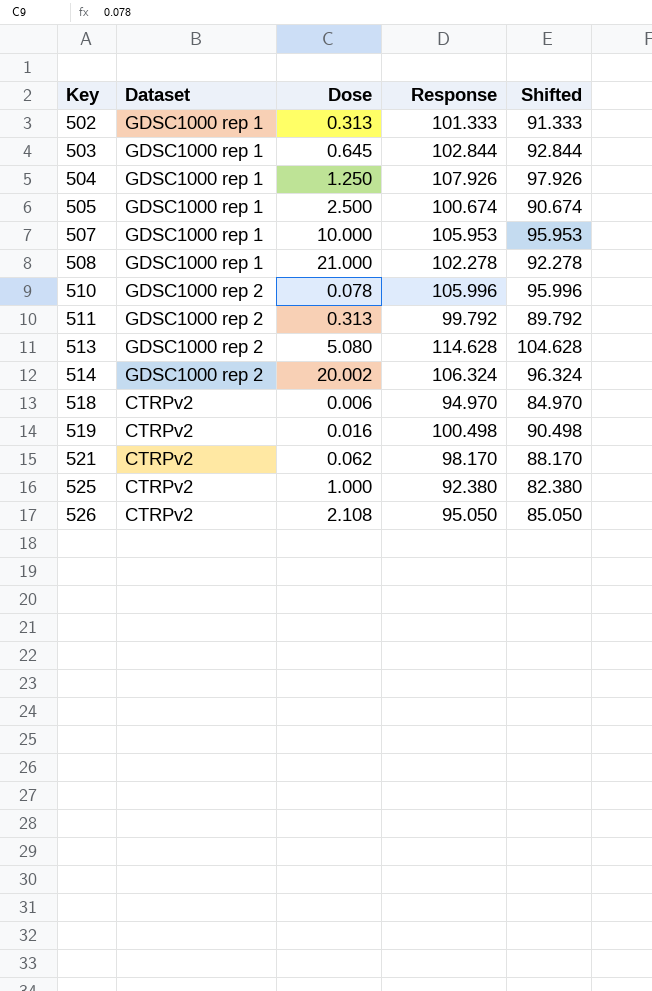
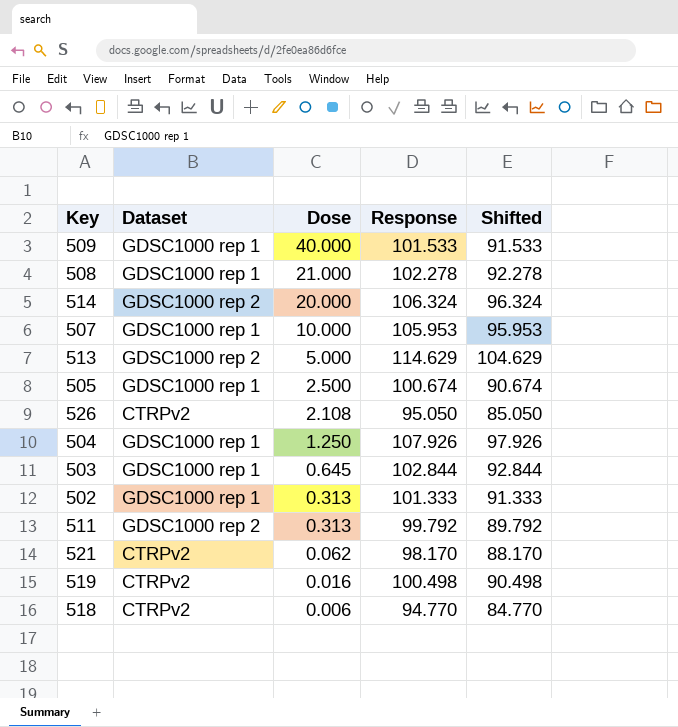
row order: Key ascending -> Dose descending
row 510: GDSC1000 rep 2 | 0.078 | 105.996 | 95.996 -> none
row 525: CTRPv2 | 1.000 | 92.380 | 82.380 -> none
row 509: none -> GDSC1000 rep 1 | 40.000 | 101.533 | 91.533
514 | Dose: 20.002 -> 20.000
513 | Dose: 5.080 -> 5.000
513 | Response: 114.628 -> 114.629
513 | Shifted: 104.628 -> 104.629
518 | Response: 94.970 -> 94.770
518 | Shifted: 84.970 -> 84.770

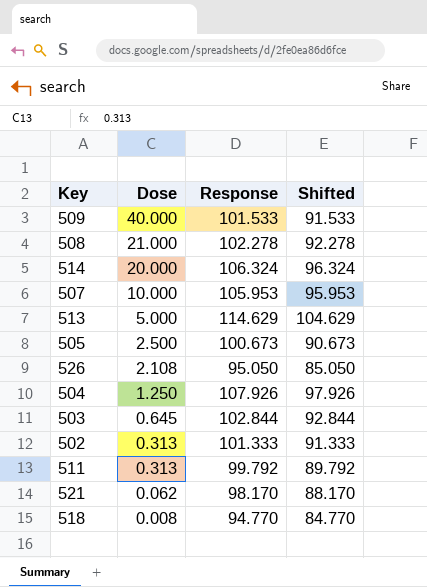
column Dataset | position: 2 -> none
row 519: CTRPv2 | 0.016 | 100.498 | 90.498 -> none
505 | Response: 100.674 -> 100.673
505 | Shifted: 90.674 -> 90.673
518 | Dose: 0.006 -> 0.008

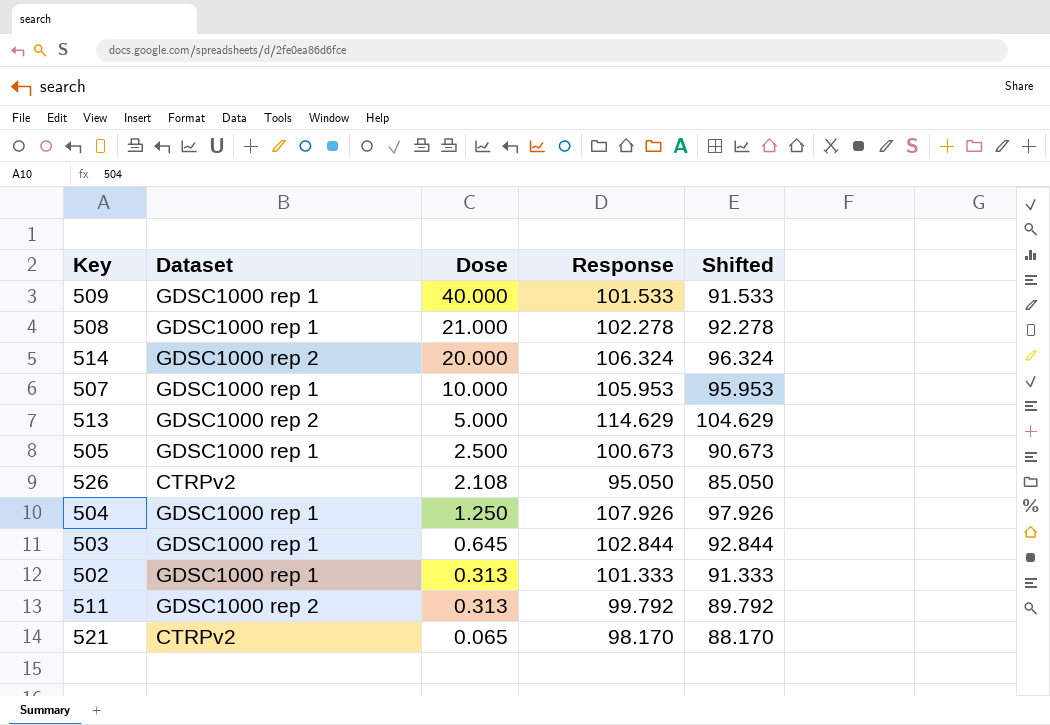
column Dataset | position: none -> 2
row 518: 0.008 | 94.770 | 84.770 -> none
521 | Dose: 0.062 -> 0.065

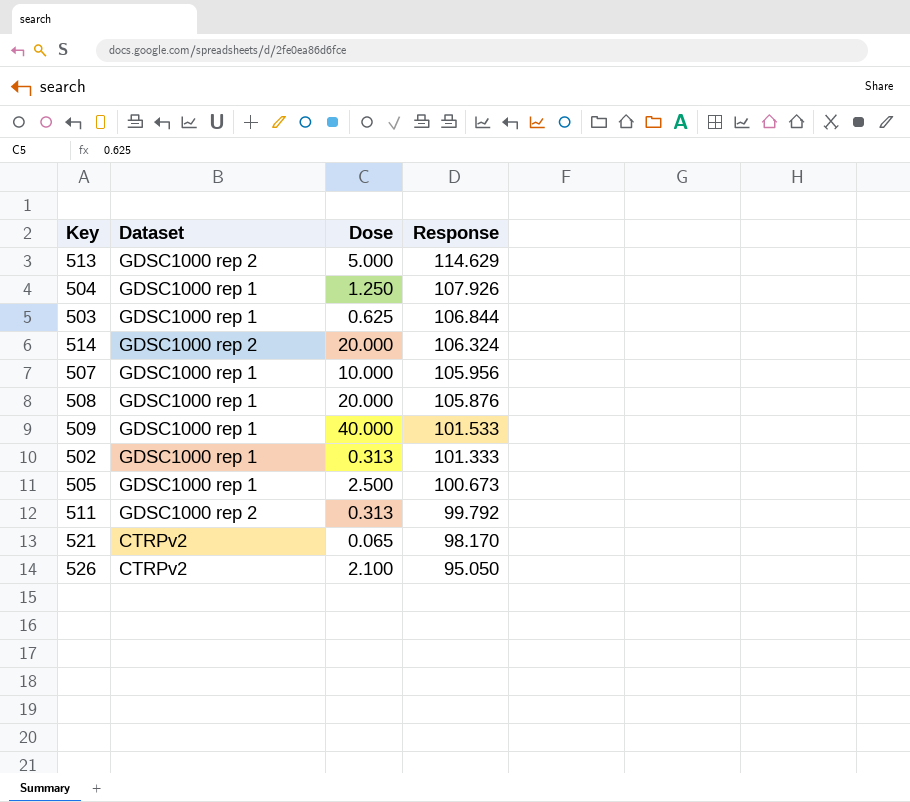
row order: Dose descending -> Response descending
column Shifted | formula: [Response] - 10 -> none
503 | Dose: 0.645 -> 0.625
503 | Response: 102.844 -> 106.844
507 | Response: 105.953 -> 105.956
508 | Dose: 21.000 -> 20.000
508 | Response: 102.278 -> 105.876
526 | Dose: 2.108 -> 2.100

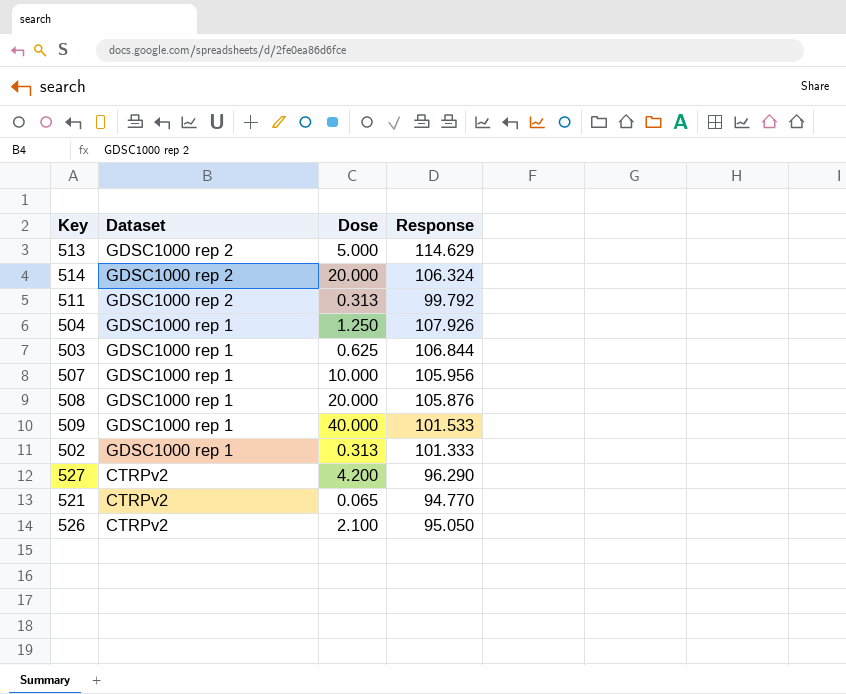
row order: Response descending -> Dataset descending
row 505: GDSC1000 rep 1 | 2.500 | 100.673 -> none
row 527: none -> CTRPv2 | 4.200 | 96.290
521 | Response: 98.170 -> 94.770

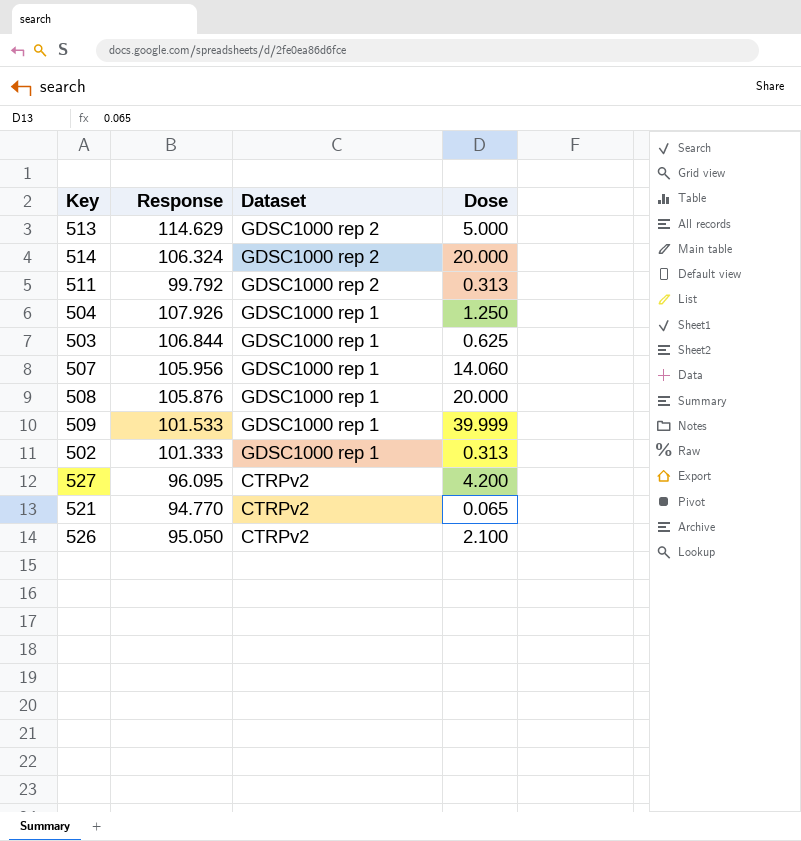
column Response | position: 4 -> 2
507 | Dose: 10.000 -> 14.060
509 | Dose: 40.000 -> 39.999
527 | Response: 96.290 -> 96.095

